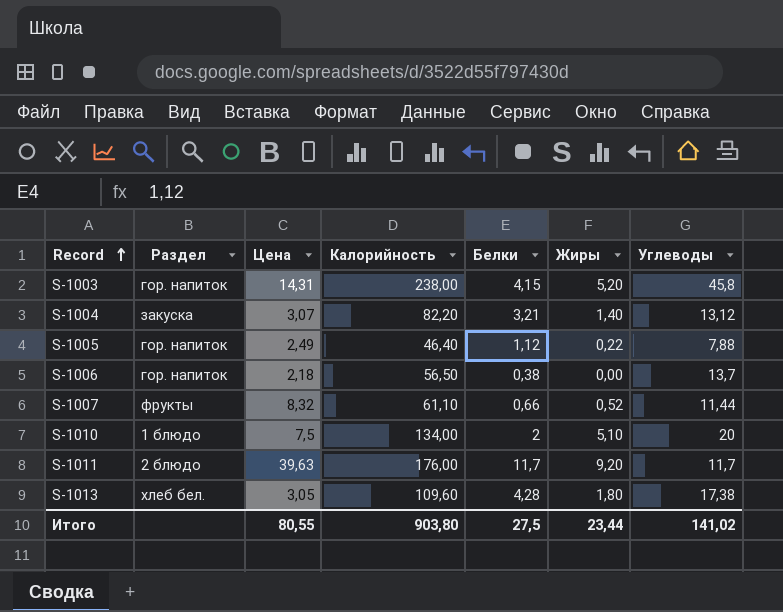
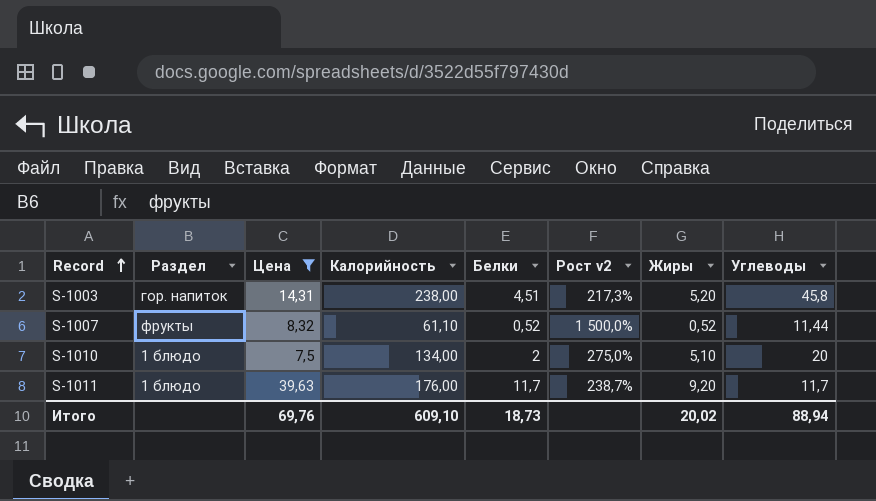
filter: none -> Цена >= 7,5
column Рост v2 | formula: none -> ([Цена] - [Белки]) / [Белки]
S-1003 | Белки: 4,15 -> 4,51
S-1007 | Белки: 0,66 -> 0,52
S-1011 | Раздел: 2 блюдо -> 1 блюдо
Итого | Цена: 80,55 -> 69,76
Итого | Калорийность: 903,80 -> 609,10
Итого | Белки: 27,5 -> 18,73
Итого | Жиры: 23,44 -> 20,02
Итого | Углеводы: 141,02 -> 88,94

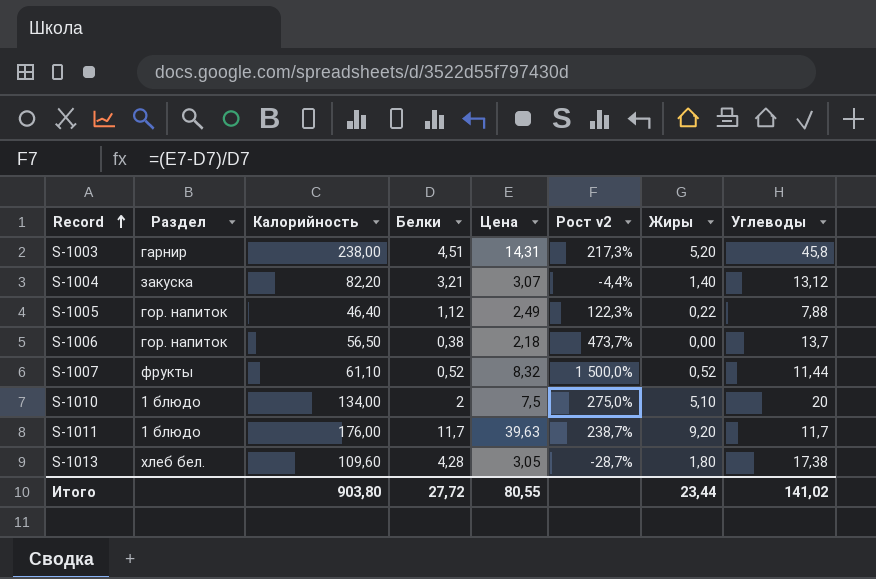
filter: Цена >= 7,5 -> none
column Цена | position: 3 -> 5
S-1003 | Раздел: гор. напиток -> гарнир
Итого | Калорийность: 609,10 -> 903,80
Итого | Белки: 18,73 -> 27,72
Итого | Цена: 69,76 -> 80,55
Итого | Жиры: 20,02 -> 23,44
Итого | Углеводы: 88,94 -> 141,02

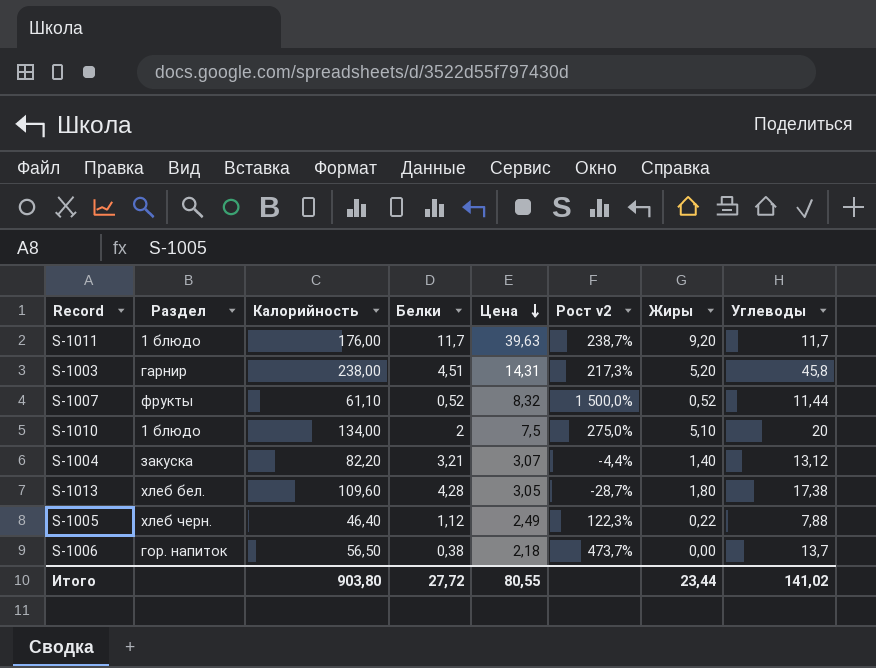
row order: Record ascending -> Цена descending
S-1005 | Раздел: гор. напиток -> хлеб черн.

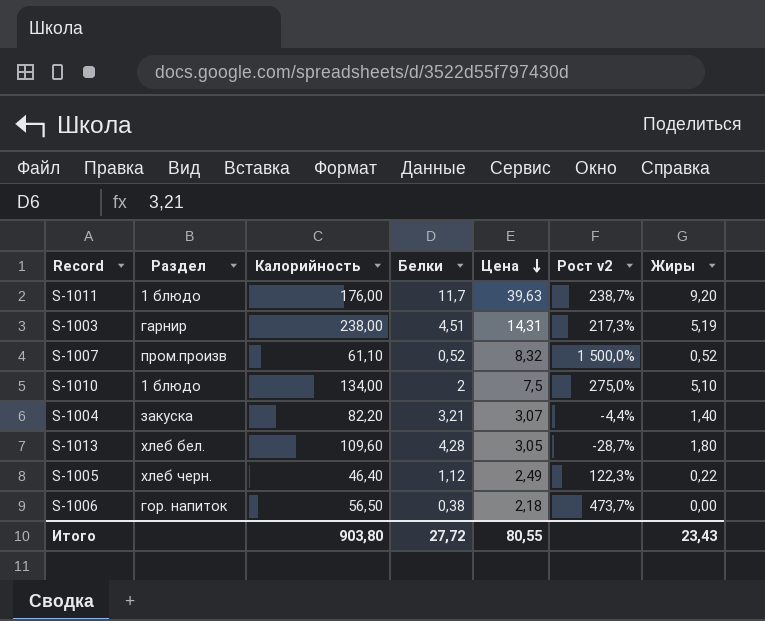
column Углеводы | position: 8 -> none
S-1003 | Жиры: 5,20 -> 5,19
S-1007 | Раздел: фрукты -> пром.произв
Итого | Жиры: 23,44 -> 23,43

